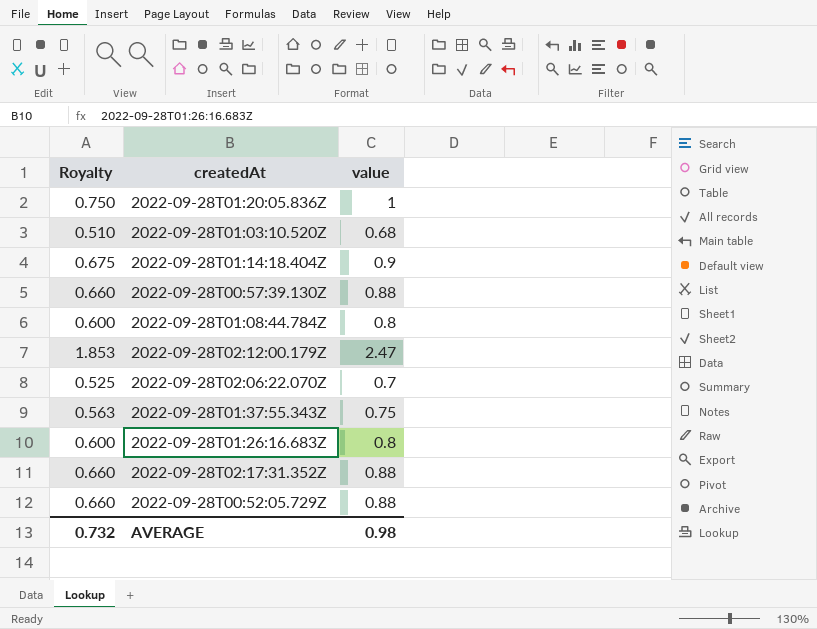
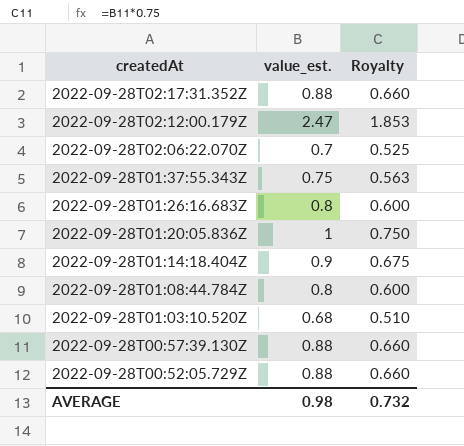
row order: none -> createdAt descending
column name: value -> value_est.
column Royalty | position: 1 -> 3

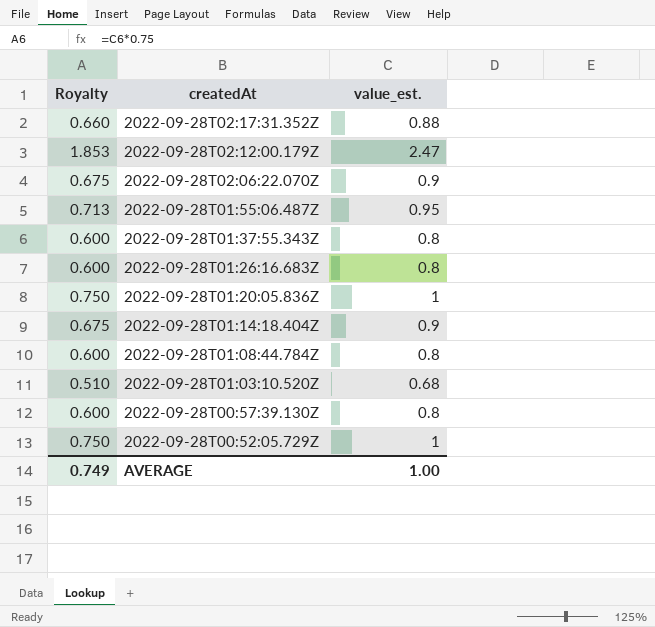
column Royalty | position: 3 -> 1
2022-09-28T02:06:22.070Z | Royalty: 0.525 -> 0.675
2022-09-28T02:06:22.070Z | value_est.: 0.7 -> 0.9
row 2022-09-28T01:55:06.487Z: none -> 0.713 | 0.95
2022-09-28T01:37:55.343Z | Royalty: 0.563 -> 0.600
2022-09-28T01:37:55.343Z | value_est.: 0.75 -> 0.8
2022-09-28T00:57:39.130Z | Royalty: 0.660 -> 0.600
2022-09-28T00:57:39.130Z | value_est.: 0.88 -> 0.8
2022-09-28T00:52:05.729Z | Royalty: 0.660 -> 0.750
2022-09-28T00:52:05.729Z | value_est.: 0.88 -> 1
AVERAGE | Royalty: 0.732 -> 0.749
AVERAGE | value_est.: 0.98 -> 1.00

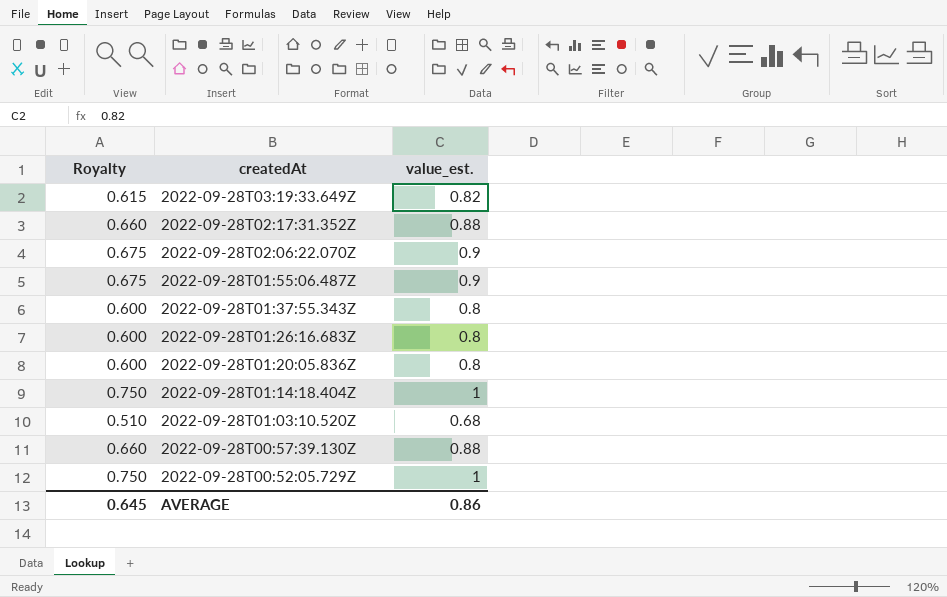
row 2022-09-28T02:12:00.179Z: 1.853 | 2.47 -> none
row 2022-09-28T01:08:44.784Z: 0.600 | 0.8 -> none
row 2022-09-28T03:19:33.649Z: none -> 0.615 | 0.82
2022-09-28T01:55:06.487Z | Royalty: 0.713 -> 0.675
2022-09-28T01:55:06.487Z | value_est.: 0.95 -> 0.9
2022-09-28T01:20:05.836Z | Royalty: 0.750 -> 0.600
2022-09-28T01:20:05.836Z | value_est.: 1 -> 0.8
2022-09-28T01:14:18.404Z | Royalty: 0.675 -> 0.750
2022-09-28T01:14:18.404Z | value_est.: 0.9 -> 1
2022-09-28T00:57:39.130Z | Royalty: 0.600 -> 0.660
2022-09-28T00:57:39.130Z | value_est.: 0.8 -> 0.88
AVERAGE | Royalty: 0.749 -> 0.645
AVERAGE | value_est.: 1.00 -> 0.86

